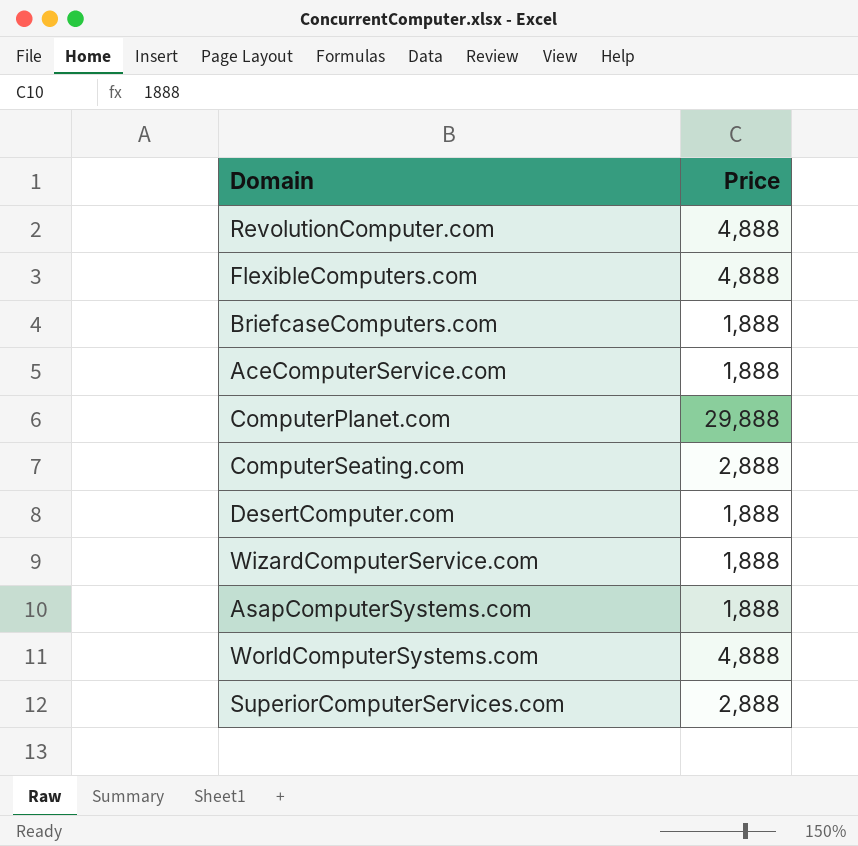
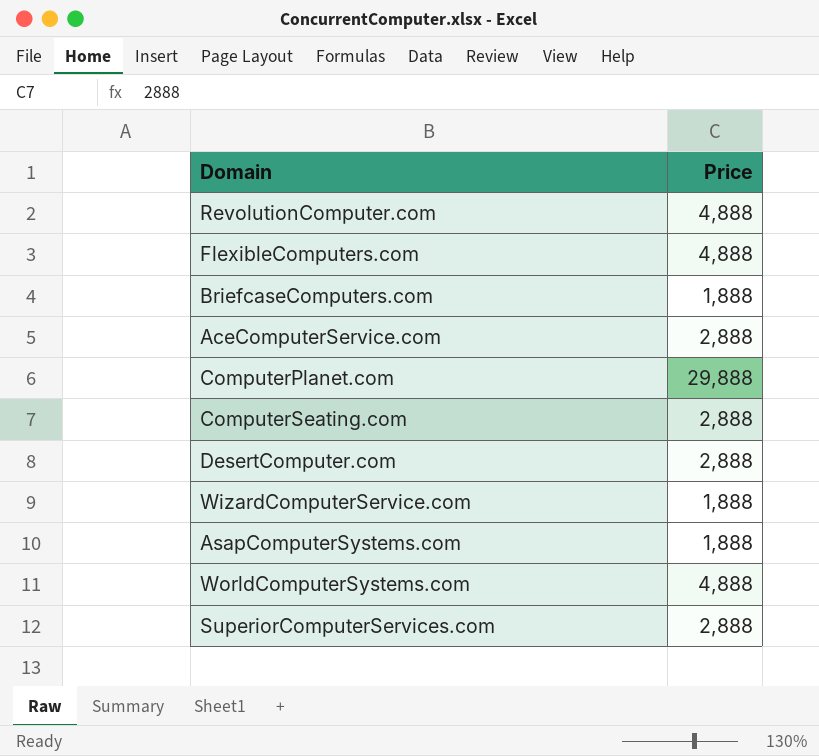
AceComputerService.com | Price: 1,888 -> 2,888
DesertComputer.com | Price: 1,888 -> 2,888

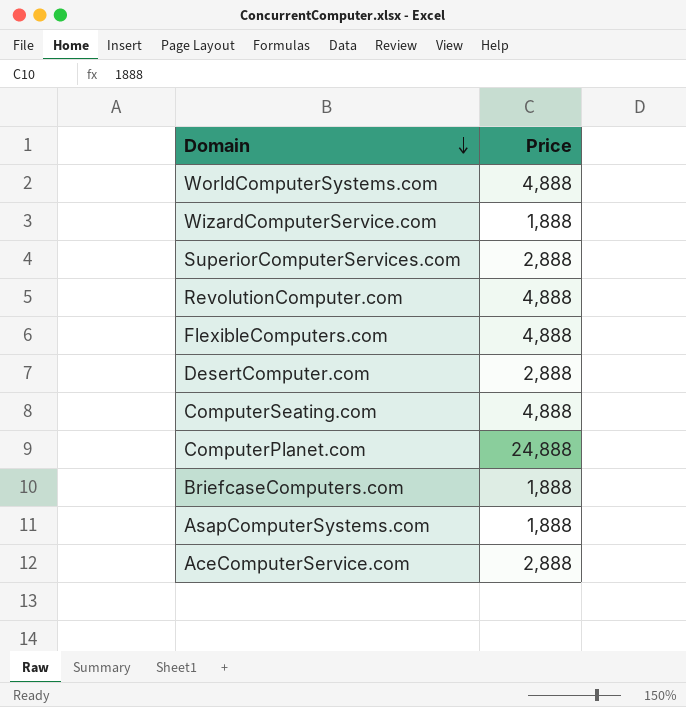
row order: none -> Domain descending
ComputerSeating.com | Price: 2,888 -> 4,888
ComputerPlanet.com | Price: 29,888 -> 24,888

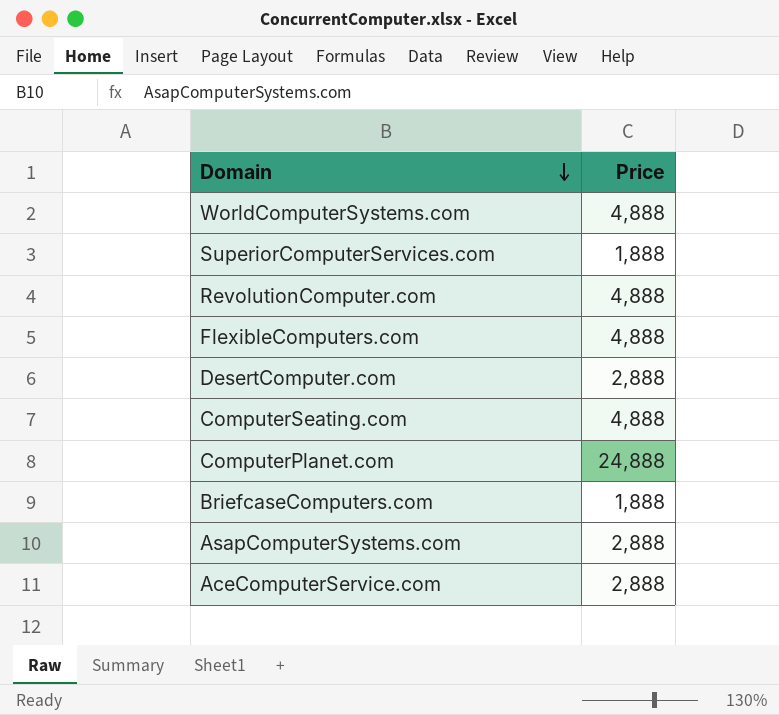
row WizardComputerService.com: 1,888 -> none
SuperiorComputerServices.com | Price: 2,888 -> 1,888
AsapComputerSystems.com | Price: 1,888 -> 2,888

